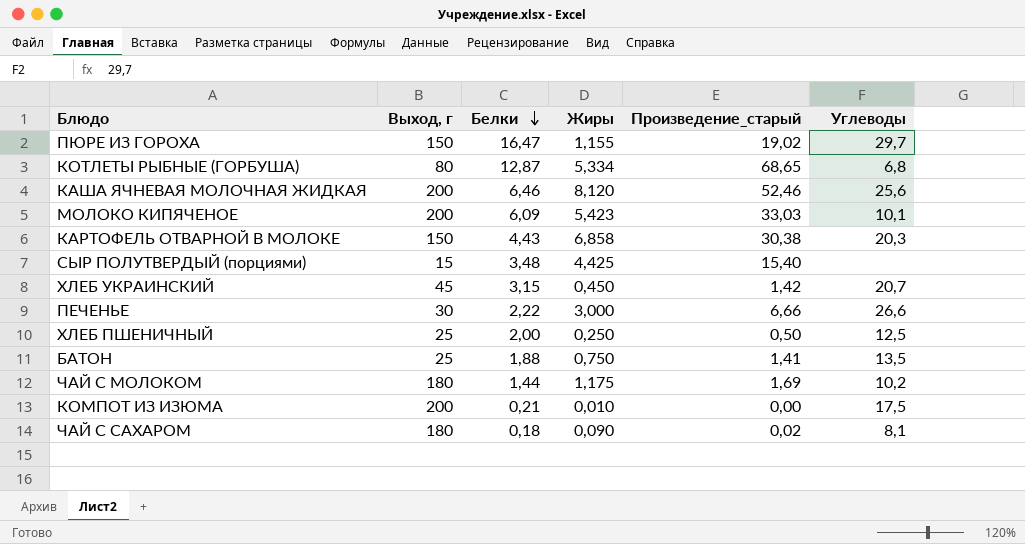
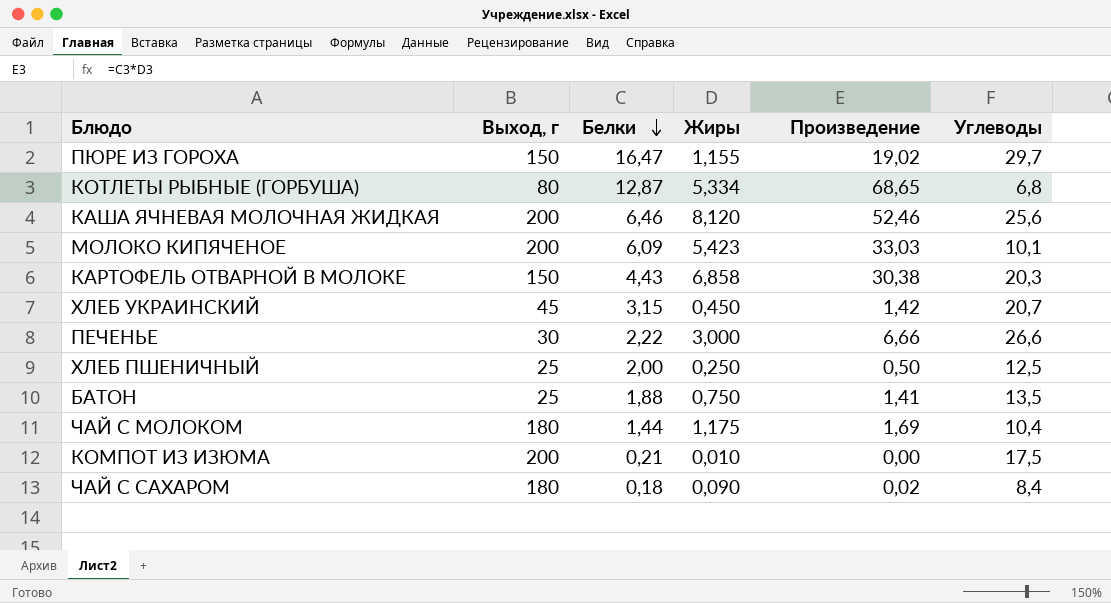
column name: Произведение_старый -> Произведение
row СЫР ПОЛУТВЕРДЫЙ (порциями): 15 | 3,48 | 4,425 | 15,40 | none -> none
ЧАЙ С МОЛОКОМ | Углеводы: 10,2 -> 10,4
ЧАЙ С САХАРОМ | Углеводы: 8,1 -> 8,4

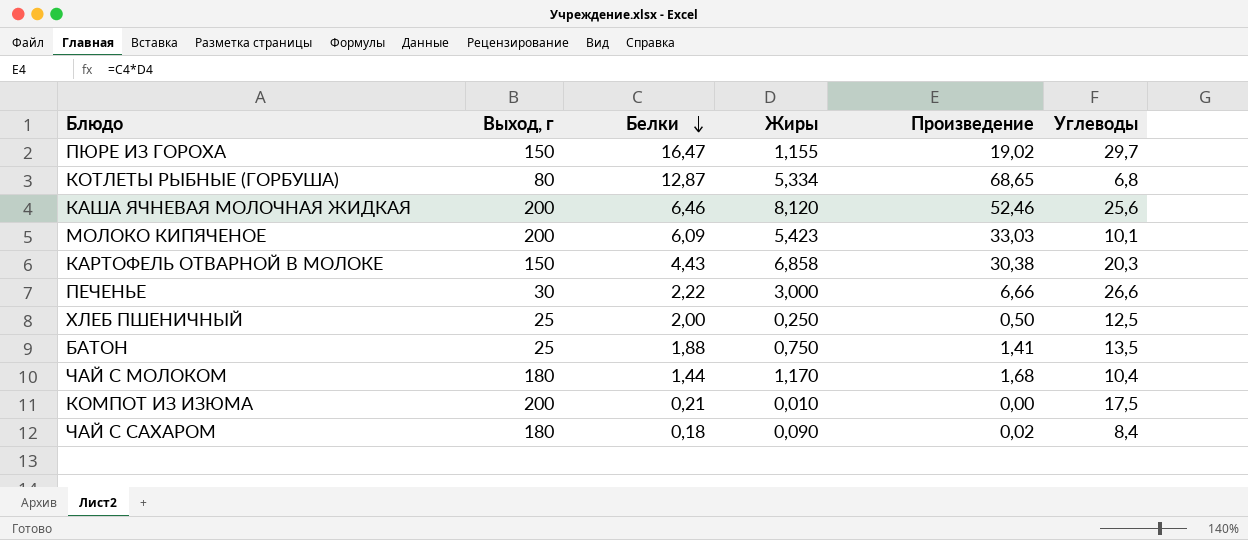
row ХЛЕБ УКРАИНСКИЙ: 45 | 3,15 | 0,450 | 1,42 | 20,7 -> none
ЧАЙ С МОЛОКОМ | Жиры: 1,175 -> 1,170
ЧАЙ С МОЛОКОМ | Произведение: 1,69 -> 1,68

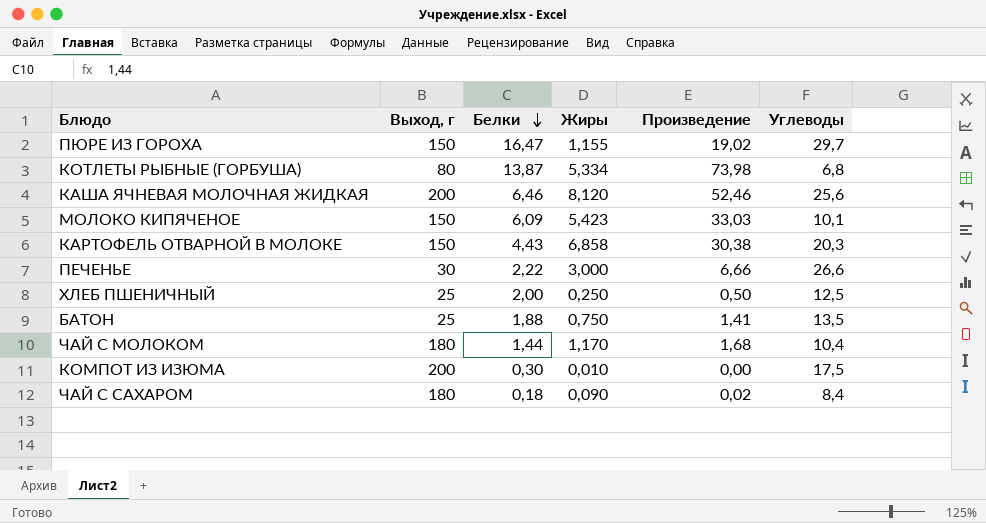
КОТЛЕТЫ РЫБНЫЕ (ГОРБУША) | Белки: 12,87 -> 13,87
КОТЛЕТЫ РЫБНЫЕ (ГОРБУША) | Произведение: 68,65 -> 73,98
МОЛОКО КИПЯЧЕНОЕ | Выход, г: 200 -> 150
КОМПОТ ИЗ ИЗЮМА | Белки: 0,21 -> 0,30

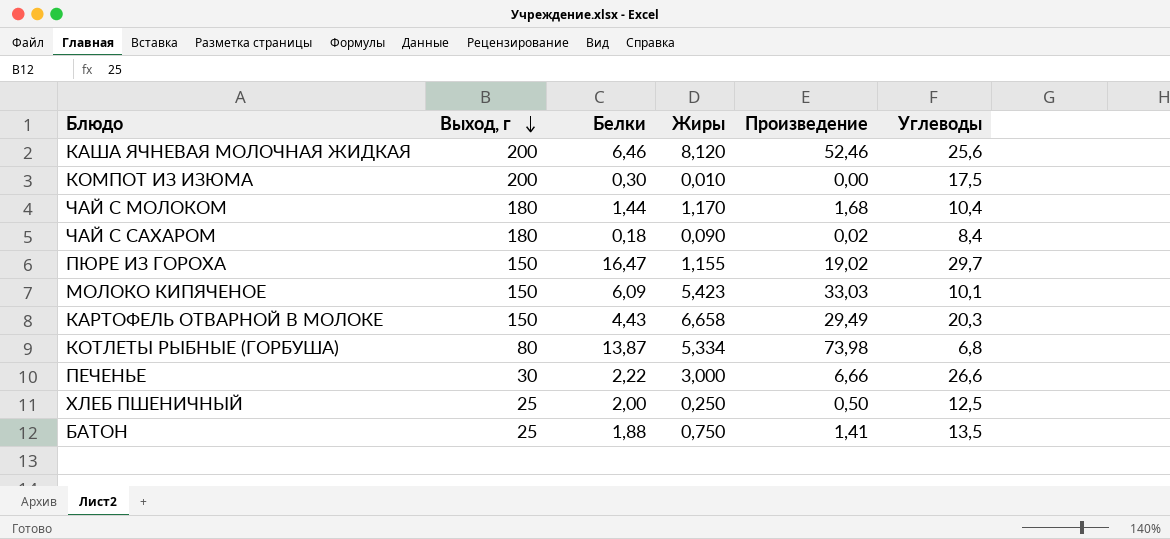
row order: Белки descending -> Выход, г descending
КАРТОФЕЛЬ ОТВАРНОЙ В МОЛОКЕ | Жиры: 6,858 -> 6,658
КАРТОФЕЛЬ ОТВАРНОЙ В МОЛОКЕ | Произведение: 30,38 -> 29,49

